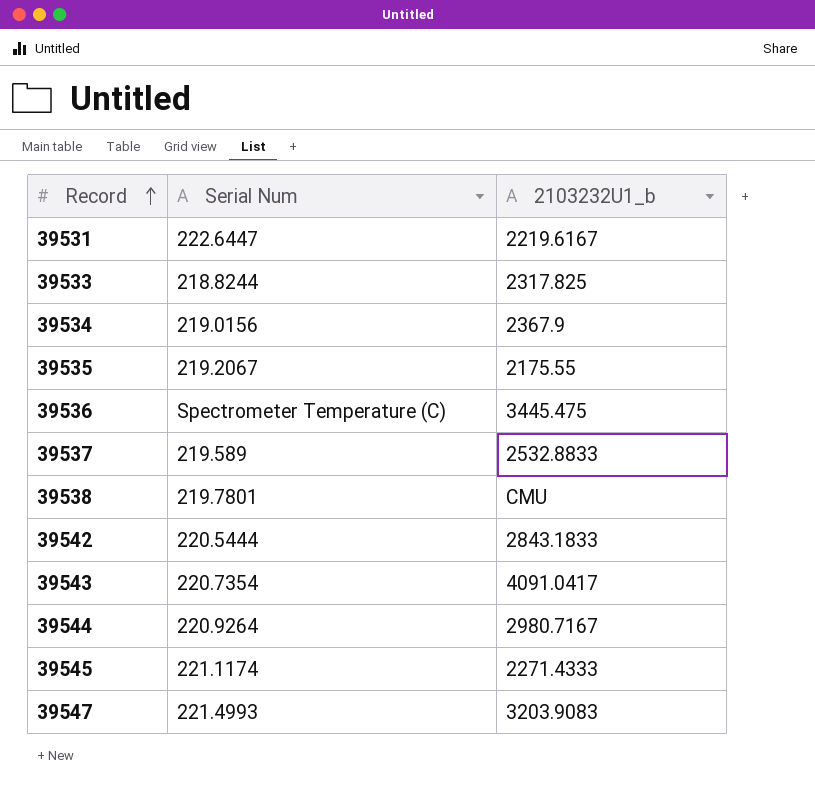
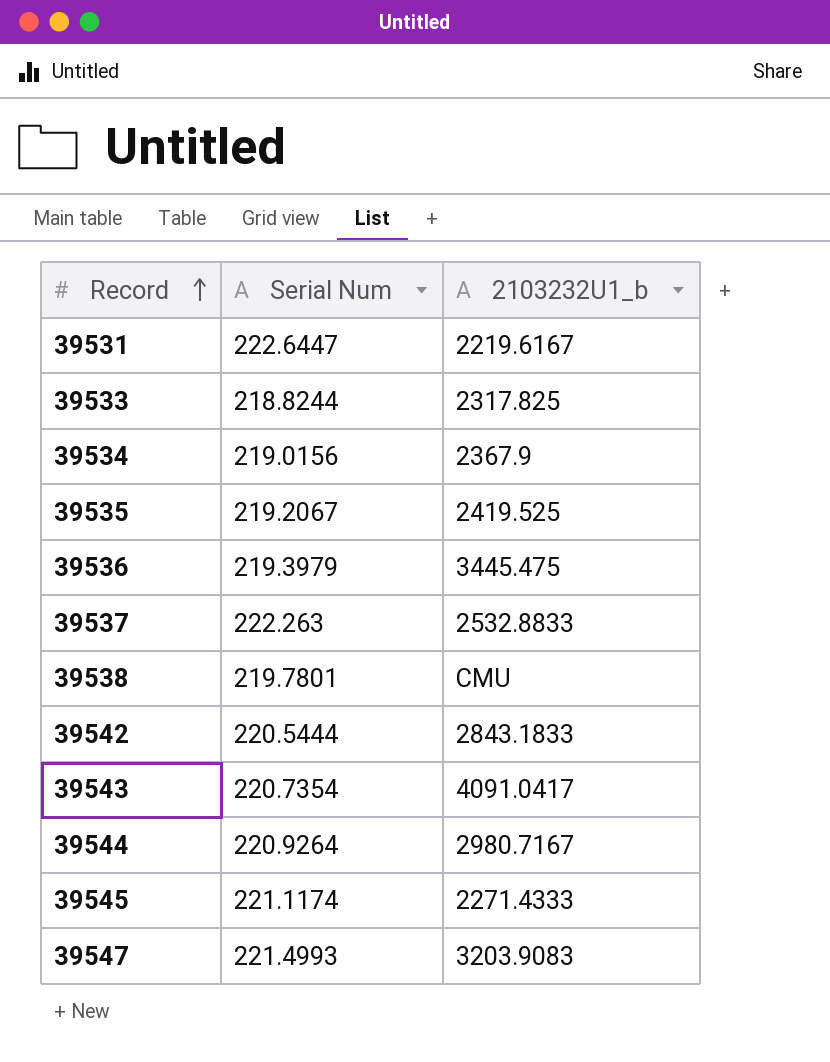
39535 | 2103232U1_b: 2175.55 -> 2419.525
39536 | Serial Num: Spectrometer Temperature (C) -> 219.3979
39537 | Serial Num: 219.589 -> 222.263

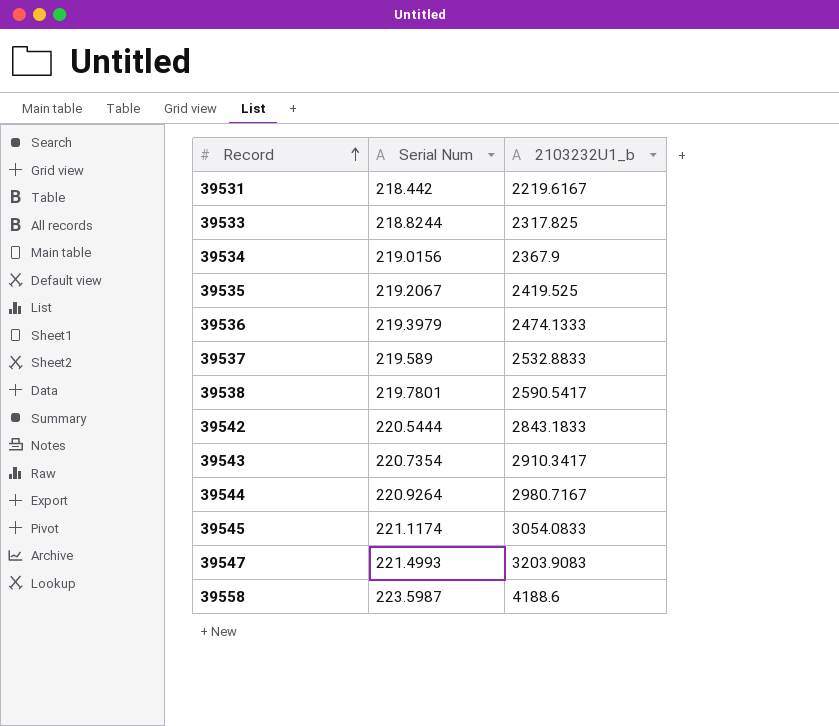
39531 | Serial Num: 222.6447 -> 218.442
39536 | 2103232U1_b: 3445.475 -> 2474.1333
39537 | Serial Num: 222.263 -> 219.589
39538 | 2103232U1_b: CMU -> 2590.5417
39543 | 2103232U1_b: 4091.0417 -> 2910.3417
39545 | 2103232U1_b: 2271.4333 -> 3054.0833
row 39558: none -> 223.5987 | 4188.6

